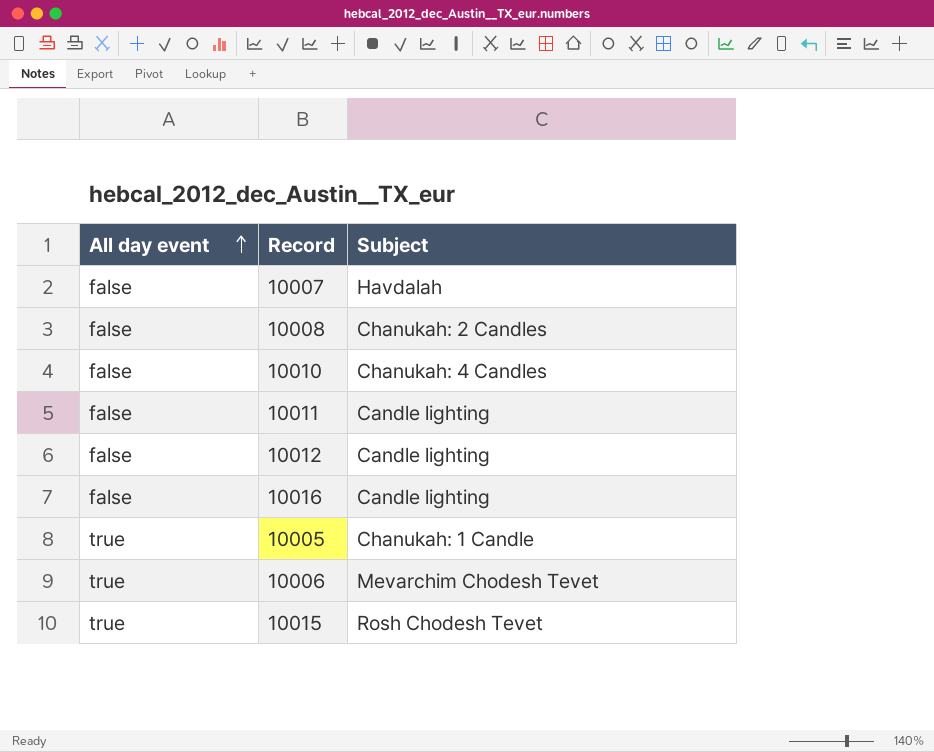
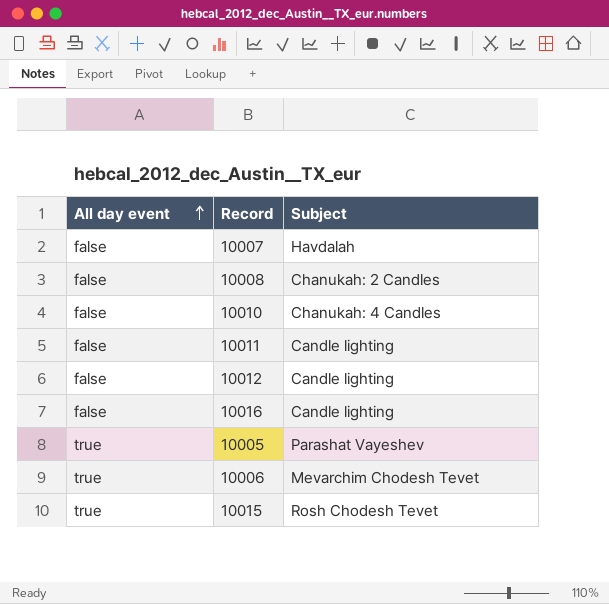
10005 | Subject: Chanukah: 1 Candle -> Parashat Vayeshev

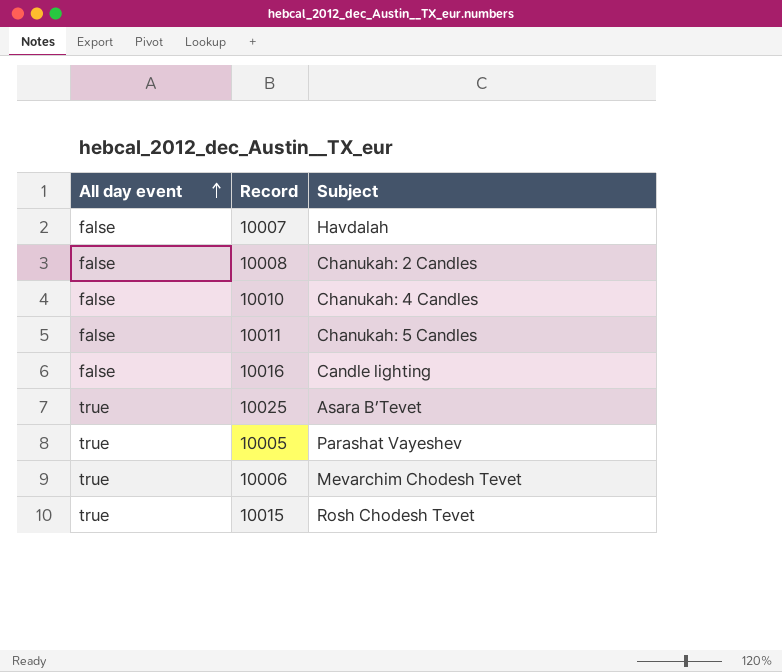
row 10012: false | Candle lighting -> none
10011 | Subject: Candle lighting -> Chanukah: 5 Candles
row 10025: none -> true | Asara B’Tevet

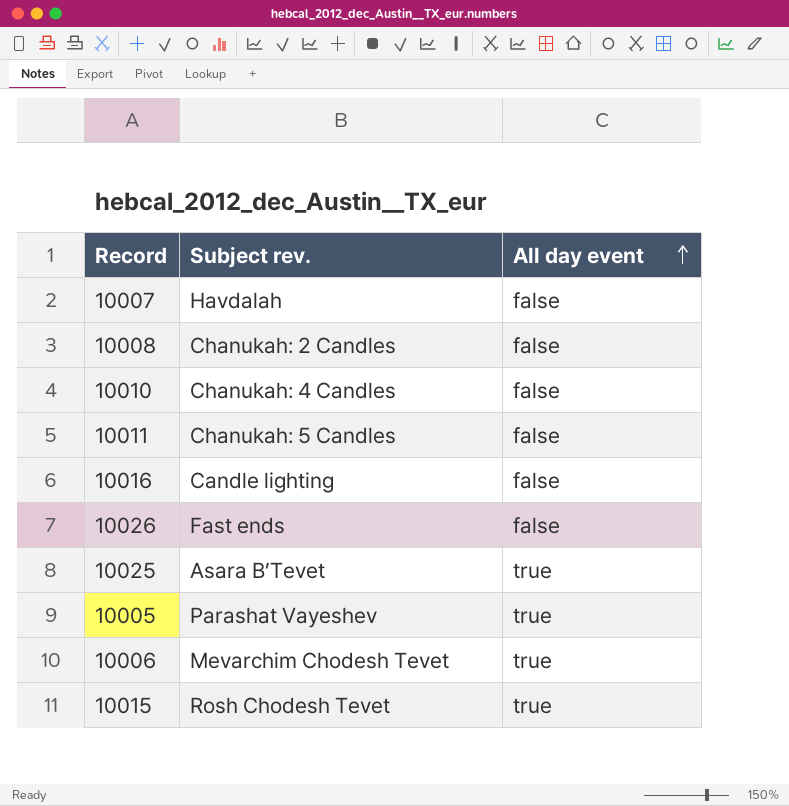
column name: Subject -> Subject rev.
column All day event | position: 1 -> 3
row 10026: none -> Fast ends | false

